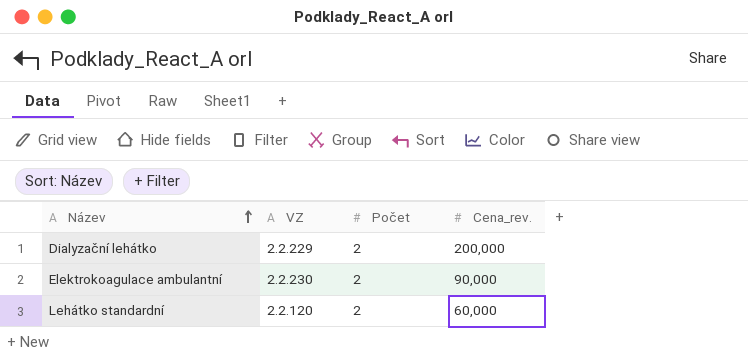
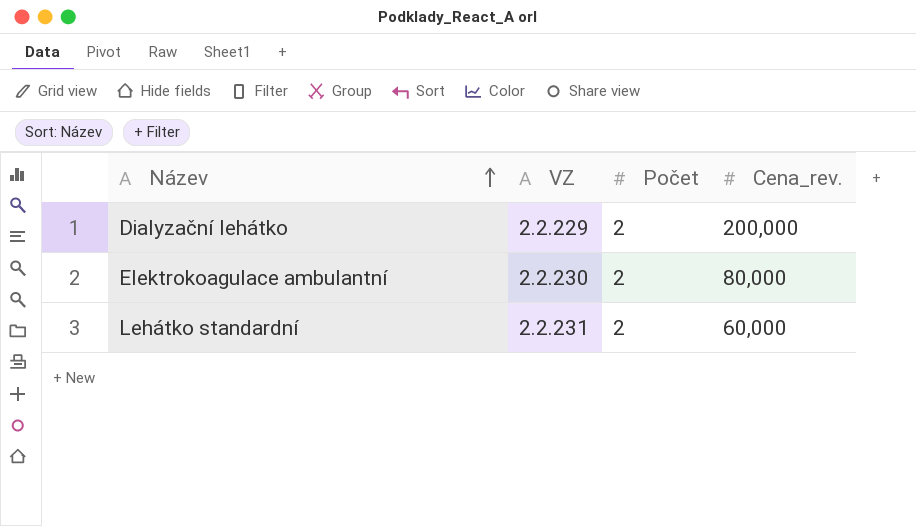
Elektrokoagulace ambulantní | Cena_rev.: 90,000 -> 80,000
Lehátko standardní | VZ: 2.2.120 -> 2.2.231

